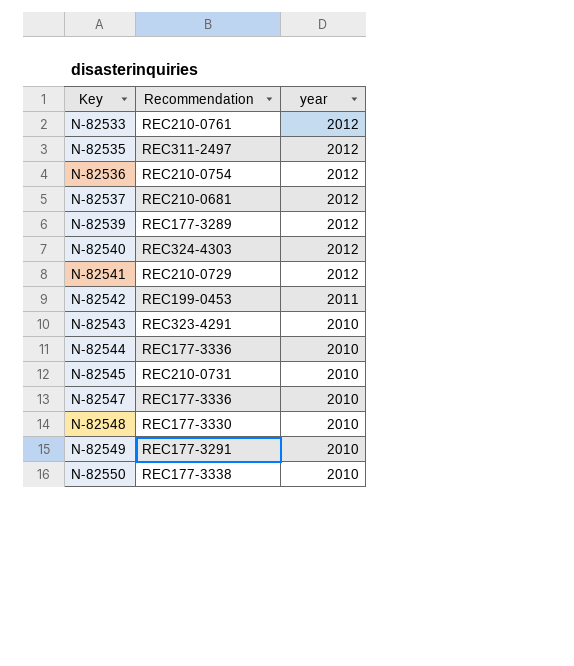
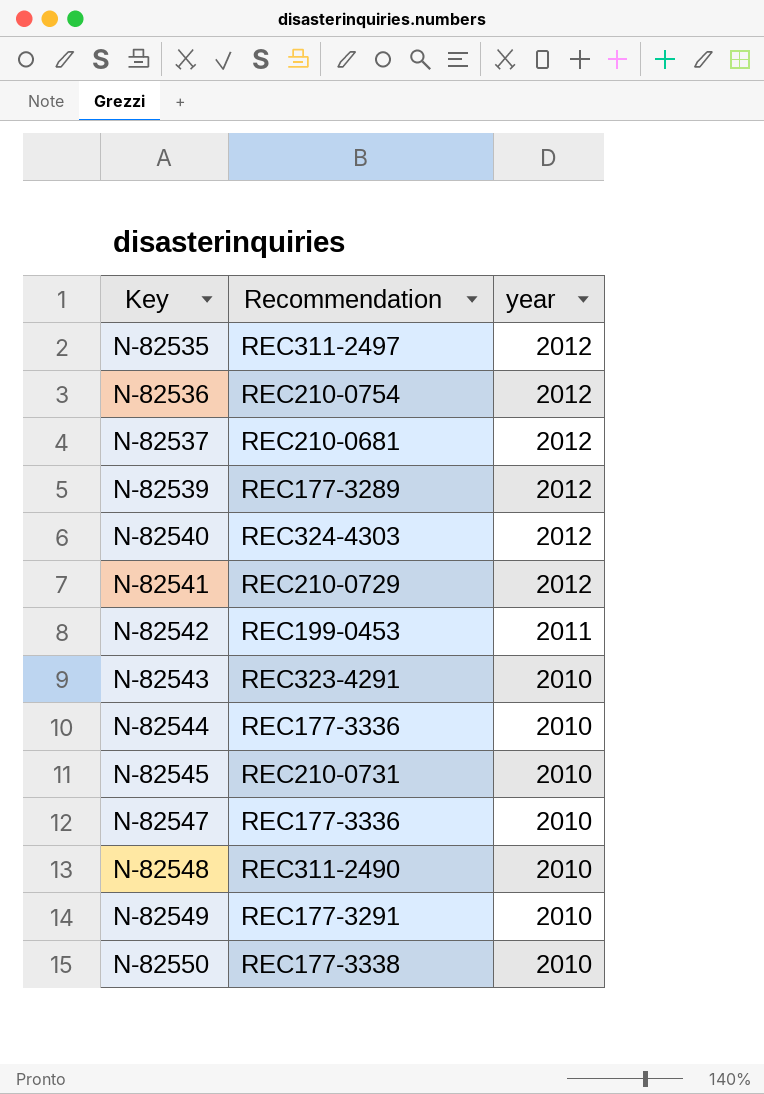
row N-82533: REC210-0761 | 2012 -> none
N-82548 | Recommendation: REC177-3330 -> REC311-2490

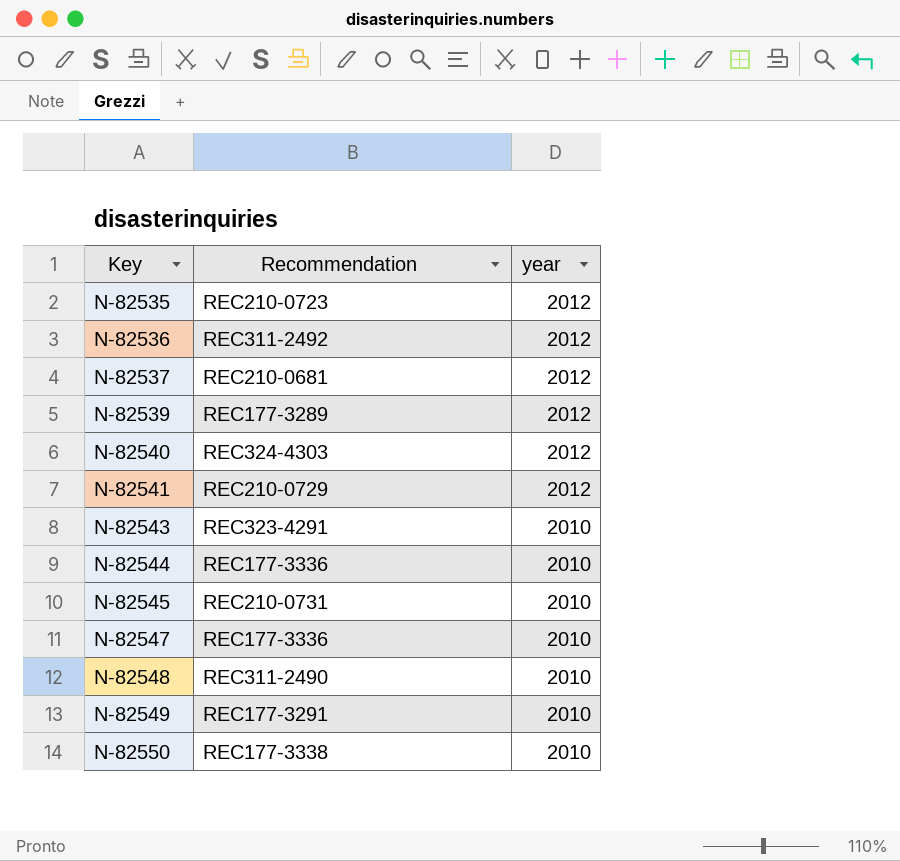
row N-82542: REC199-0453 | 2011 -> none
N-82535 | Recommendation: REC311-2497 -> REC210-0723
N-82536 | Recommendation: REC210-0754 -> REC311-2492

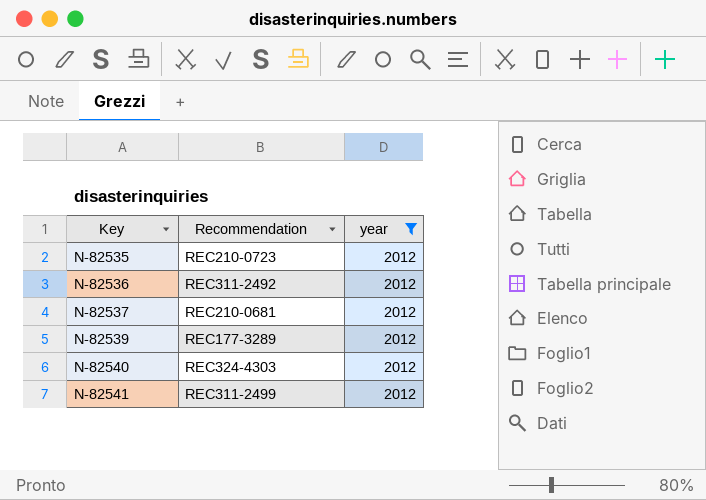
filter: none -> year = 2012
N-82541 | Recommendation: REC210-0729 -> REC311-2499

